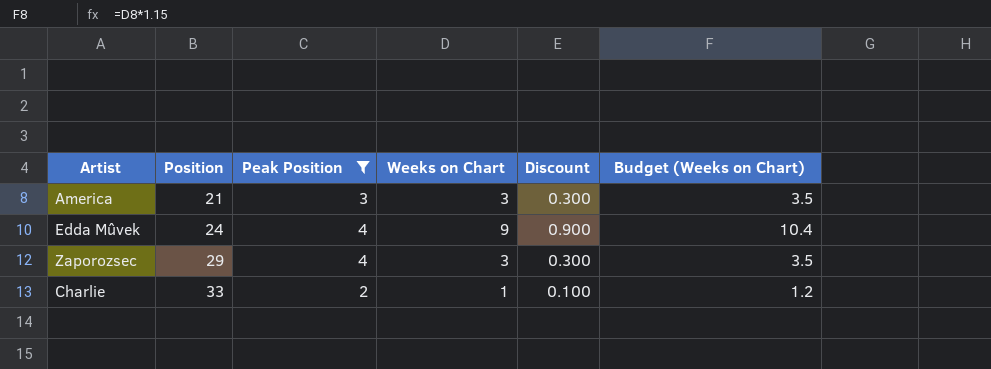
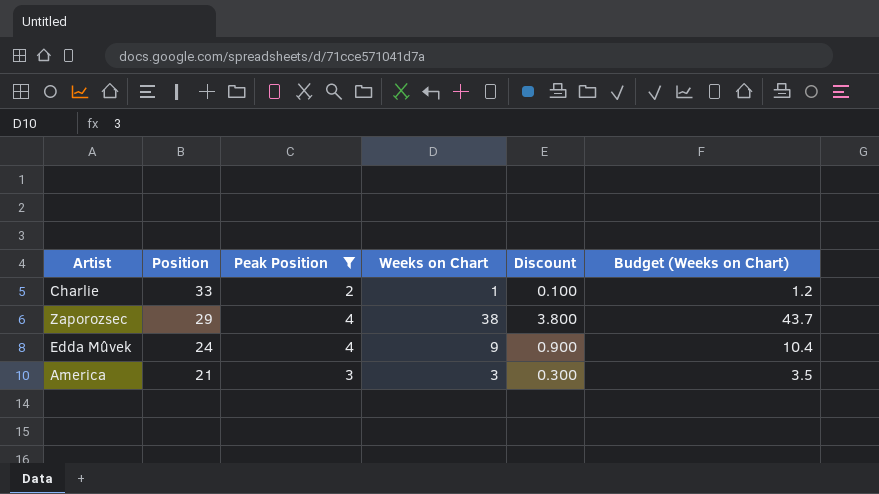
row order: Position ascending -> Position descending
Zaporozsec | Weeks on Chart: 3 -> 38
Zaporozsec | Discount: 0.300 -> 3.800
Zaporozsec | Budget (Weeks on Chart): 3.5 -> 43.7

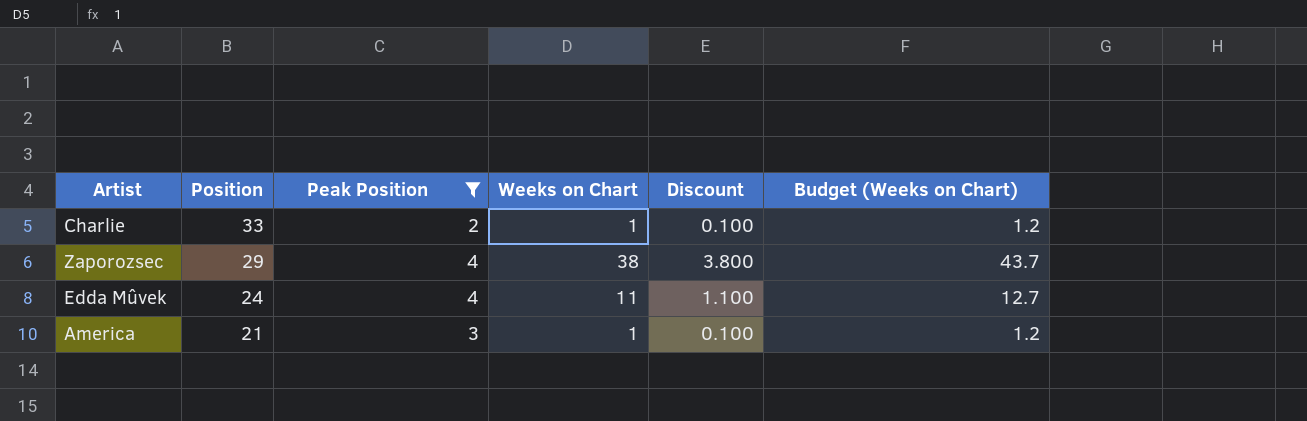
Edda Mûvek | Weeks on Chart: 9 -> 11
Edda Mûvek | Discount: 0.900 -> 1.100
Edda Mûvek | Budget (Weeks on Chart): 10.4 -> 12.7
America | Weeks on Chart: 3 -> 1
America | Discount: 0.300 -> 0.100
America | Budget (Weeks on Chart): 3.5 -> 1.2

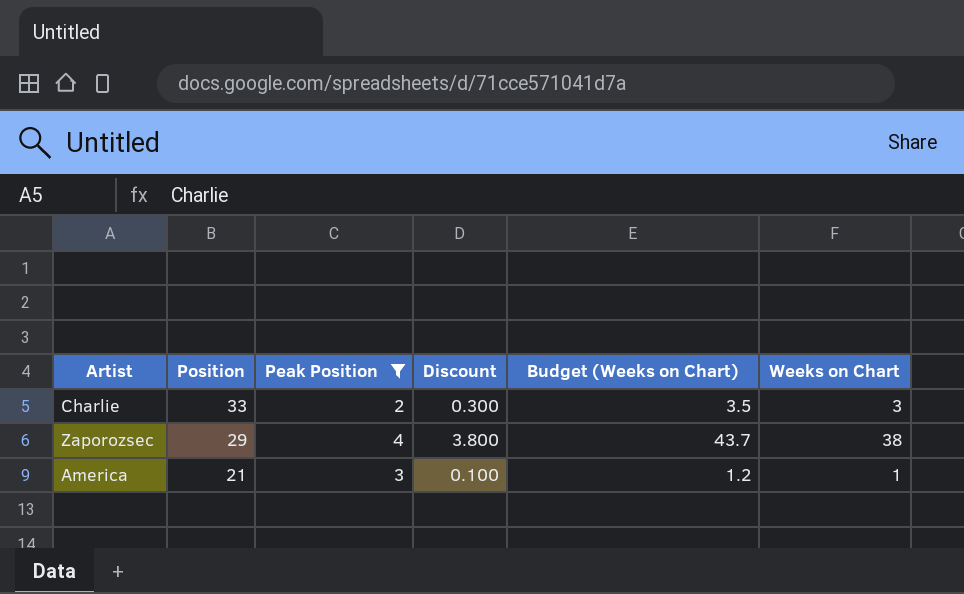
column Weeks on Chart | position: 4 -> 6
row Edda Mûvek: 24 | 4 | 11 | 1.100 | 12.7 -> none
Charlie | Discount: 0.100 -> 0.300
Charlie | Budget (Weeks on Chart): 1.2 -> 3.5
Charlie | Weeks on Chart: 1 -> 3

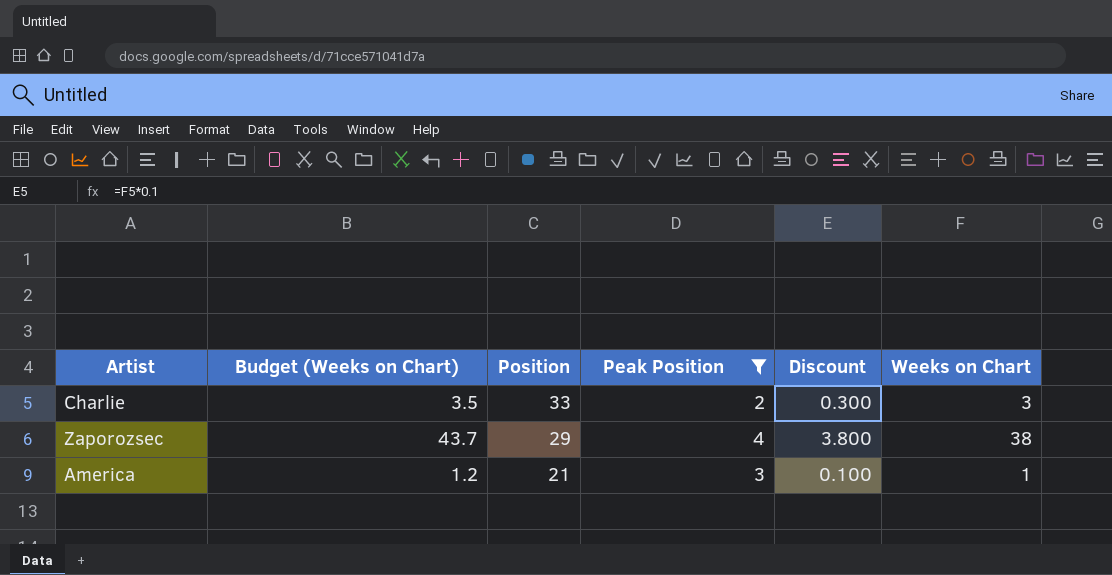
column Budget (Weeks on Chart) | position: 5 -> 2

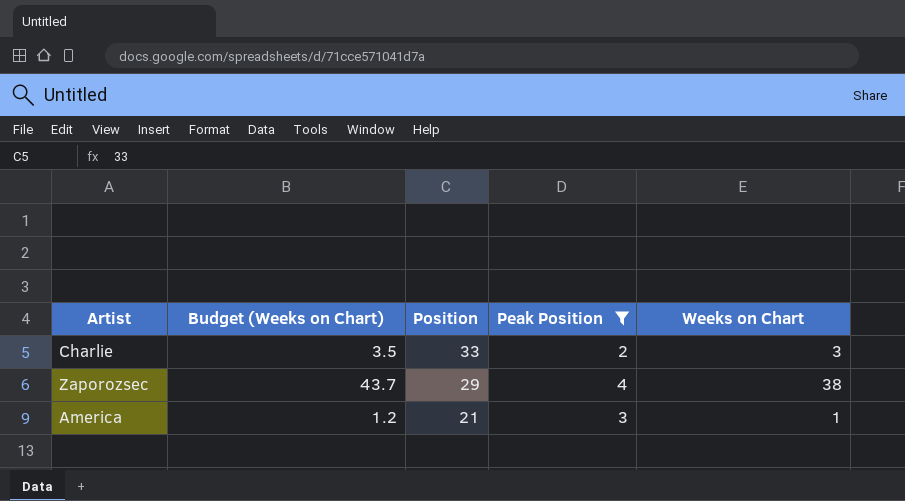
column Discount | formula: [Weeks on Chart] * 0.1 -> none

